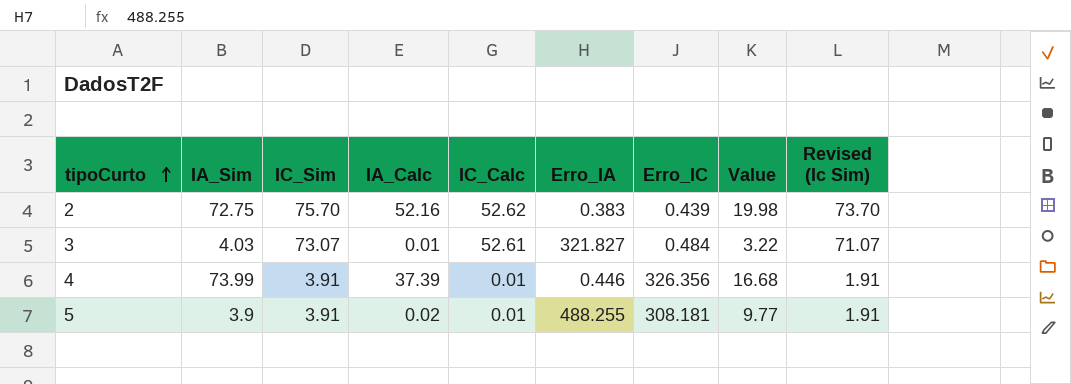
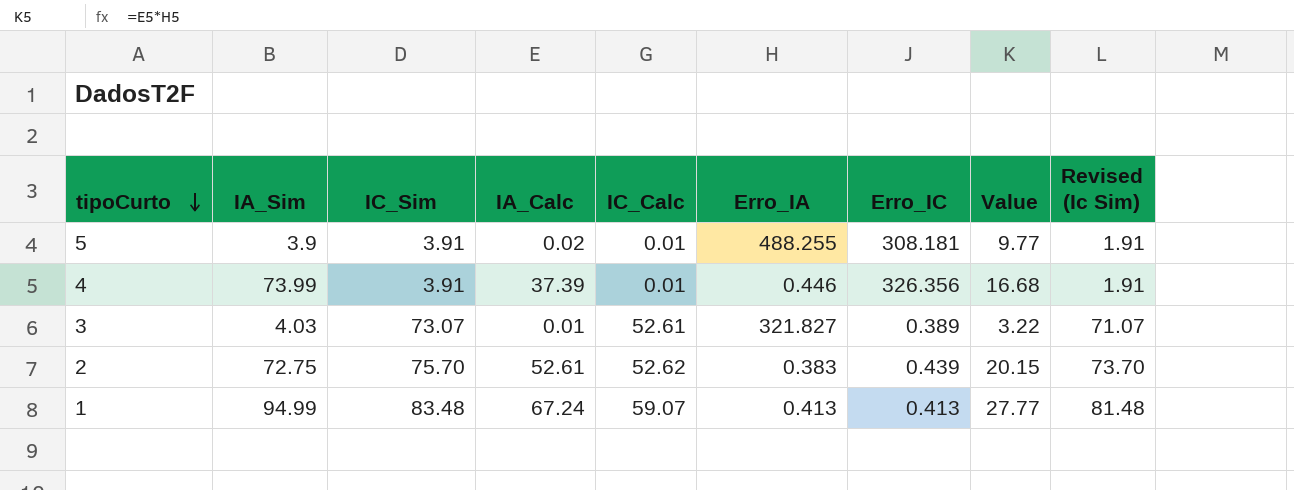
row order: tipoCurto ascending -> tipoCurto descending
3 | Erro_IC: 0.484 -> 0.389
2 | IA_Calc: 52.16 -> 52.61
2 | Value: 19.98 -> 20.15
row 1: none -> 94.99 | 83.48 | 67.24 | 59.07 | 0.413 | 0.413 | 27.77 | 81.48

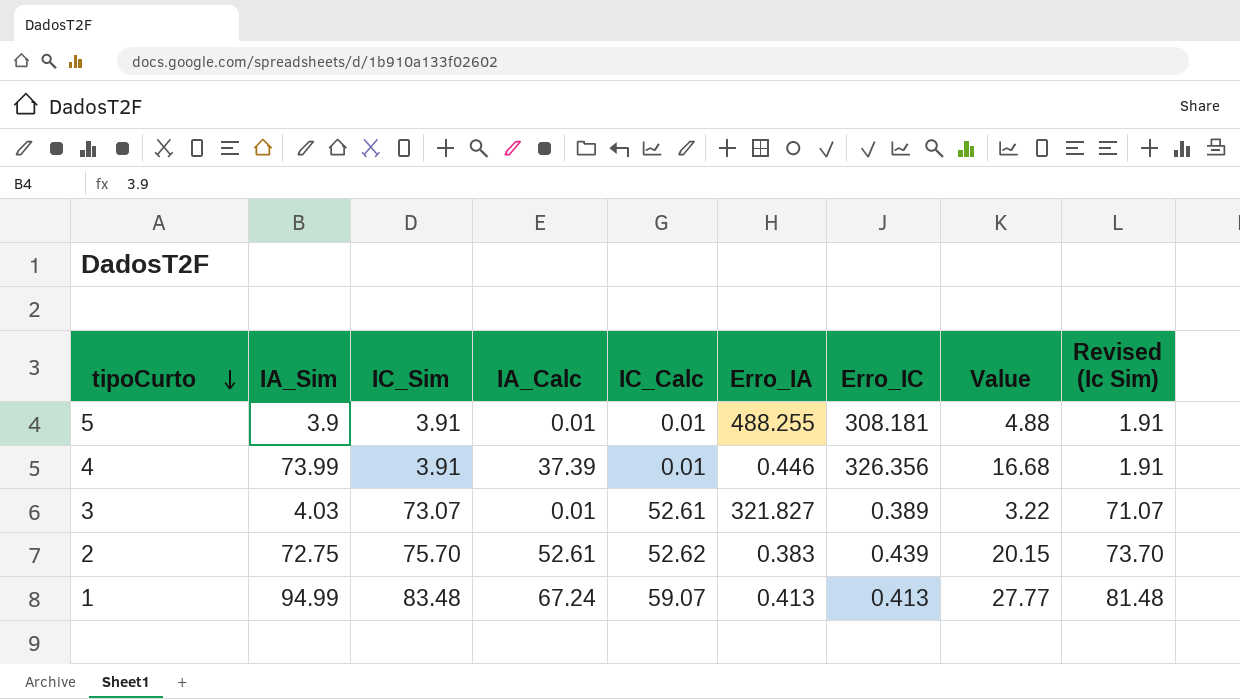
5 | IA_Calc: 0.02 -> 0.01
5 | Value: 9.77 -> 4.88

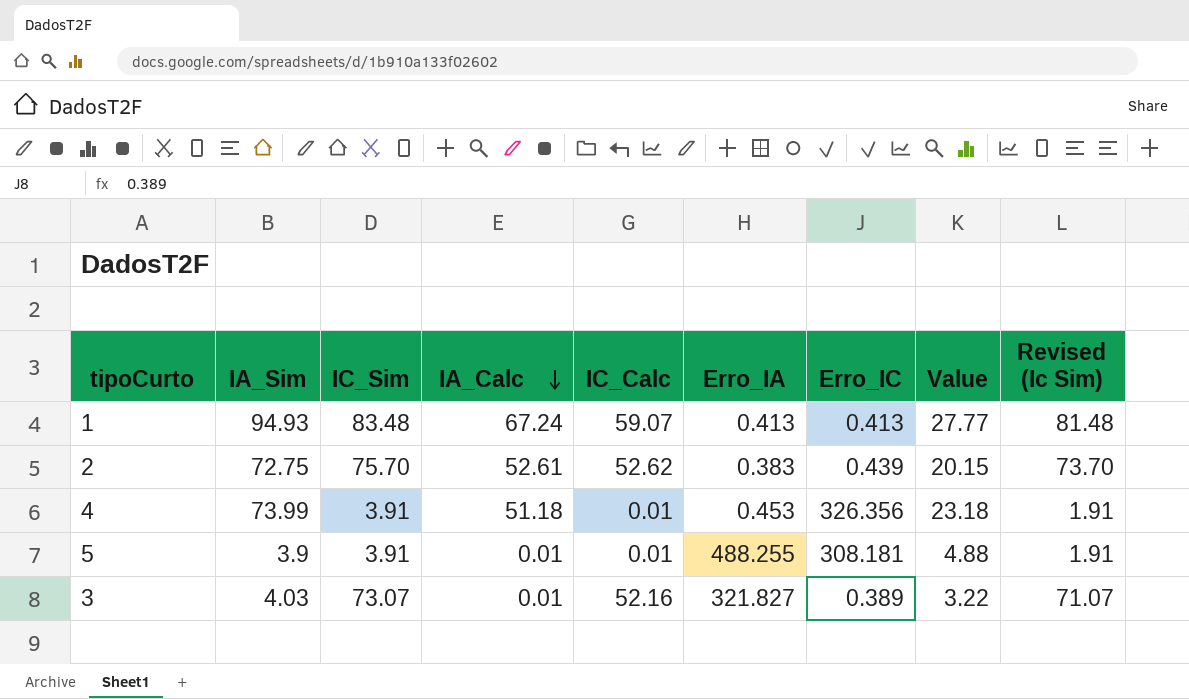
row order: tipoCurto descending -> IA_Calc descending
1 | IA_Sim: 94.99 -> 94.93
4 | IA_Calc: 37.39 -> 51.18
4 | Erro_IA: 0.446 -> 0.453
4 | Value: 16.68 -> 23.18
3 | IC_Calc: 52.61 -> 52.16

